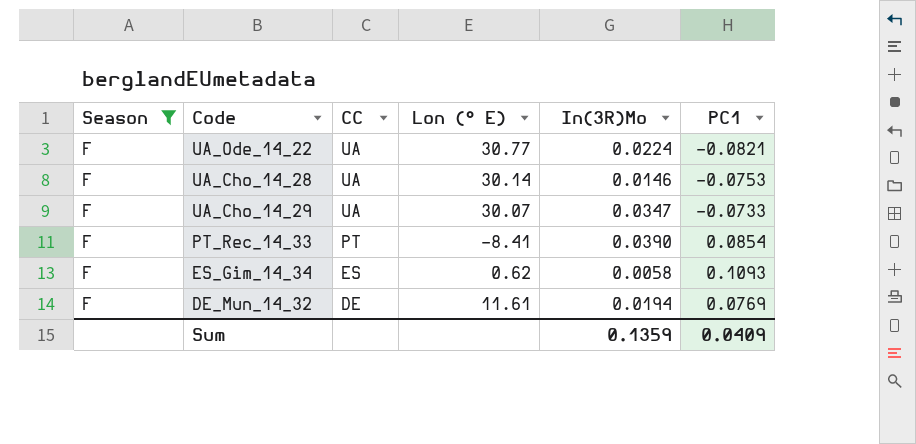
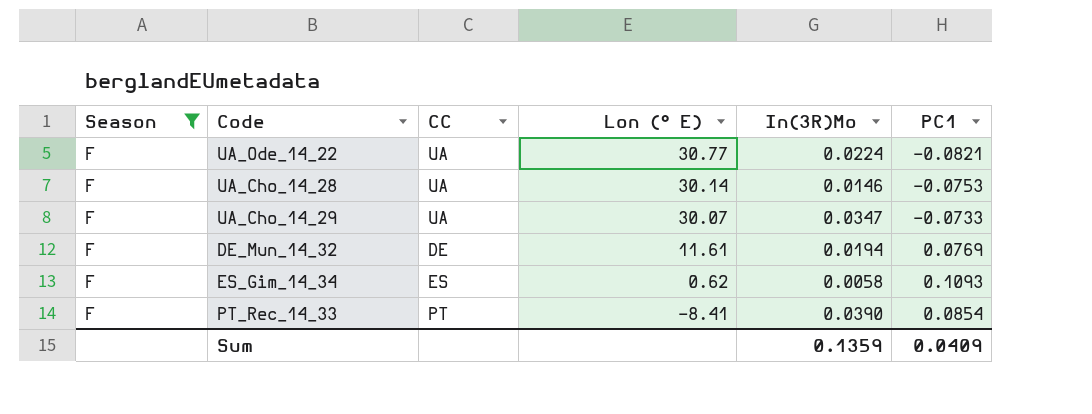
row order: CC descending -> Lon (° E) descending

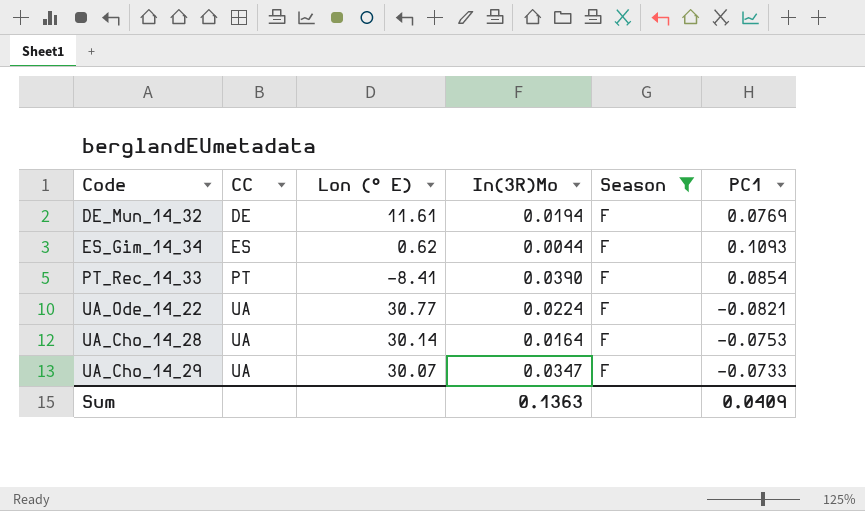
row order: Lon (° E) descending -> CC ascending
column Season | position: 1 -> 5
ES_Gim_14_34 | In(3R)Mo: 0.0058 -> 0.0044
UA_Cho_14_28 | In(3R)Mo: 0.0146 -> 0.0164
Sum | In(3R)Mo: 0.1359 -> 0.1363

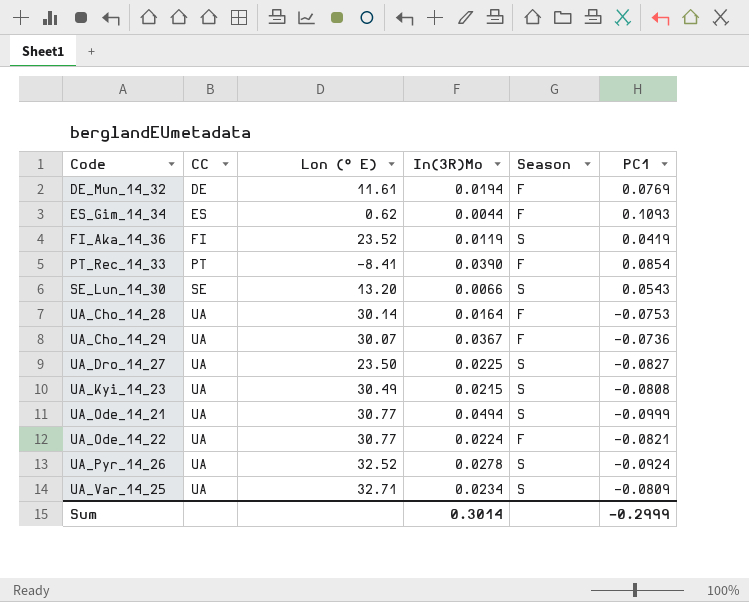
filter: Season = F -> none
row order: CC ascending -> Code ascending
UA_Cho_14_29 | In(3R)Mo: 0.0347 -> 0.0367
UA_Cho_14_29 | PC1: -0.0733 -> -0.0736
Sum | In(3R)Mo: 0.1363 -> 0.3014
Sum | PC1: 0.0409 -> -0.2999

